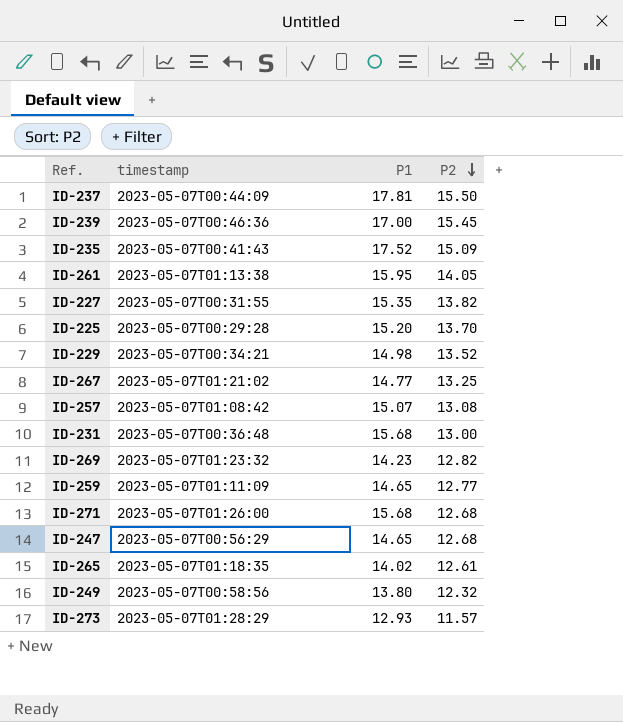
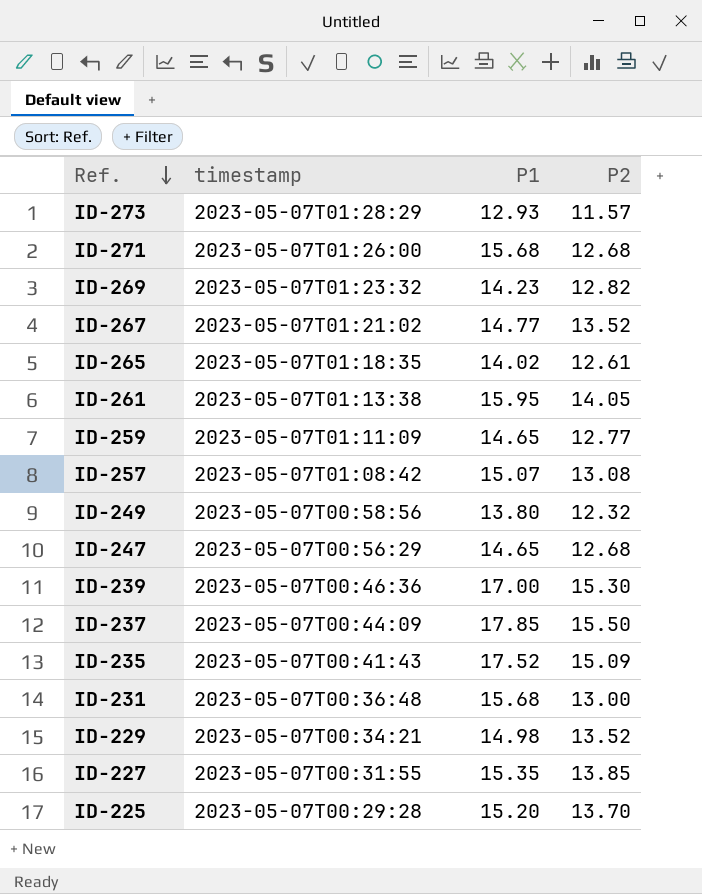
row order: P2 descending -> Ref. descending
ID-267 | P2: 13.25 -> 13.52
ID-239 | P2: 15.45 -> 15.30
ID-237 | P1: 17.81 -> 17.85
ID-227 | P2: 13.82 -> 13.85

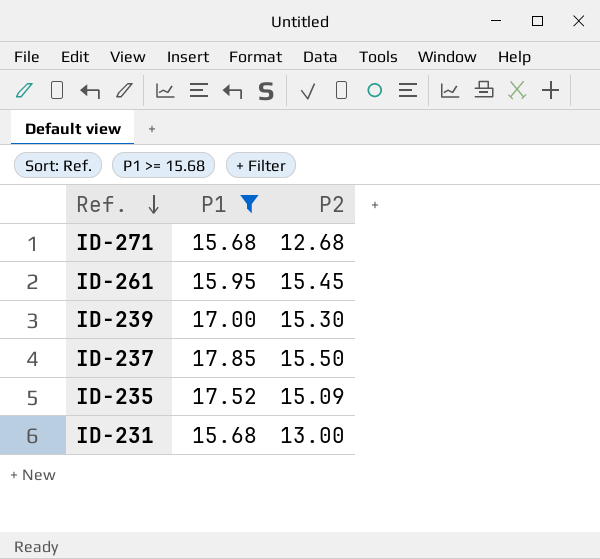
filter: none -> P1 >= 15.68
column timestamp | position: 2 -> none
ID-261 | P2: 14.05 -> 15.45

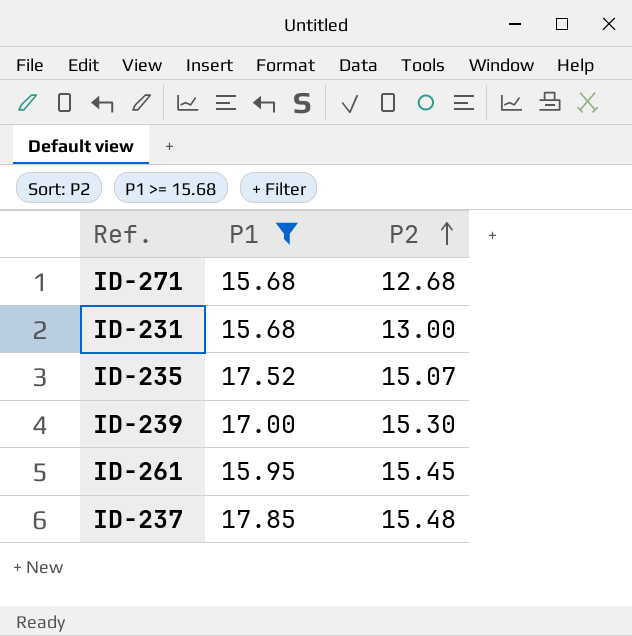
row order: Ref. descending -> P2 ascending
ID-235 | P2: 15.09 -> 15.07
ID-237 | P2: 15.50 -> 15.48

